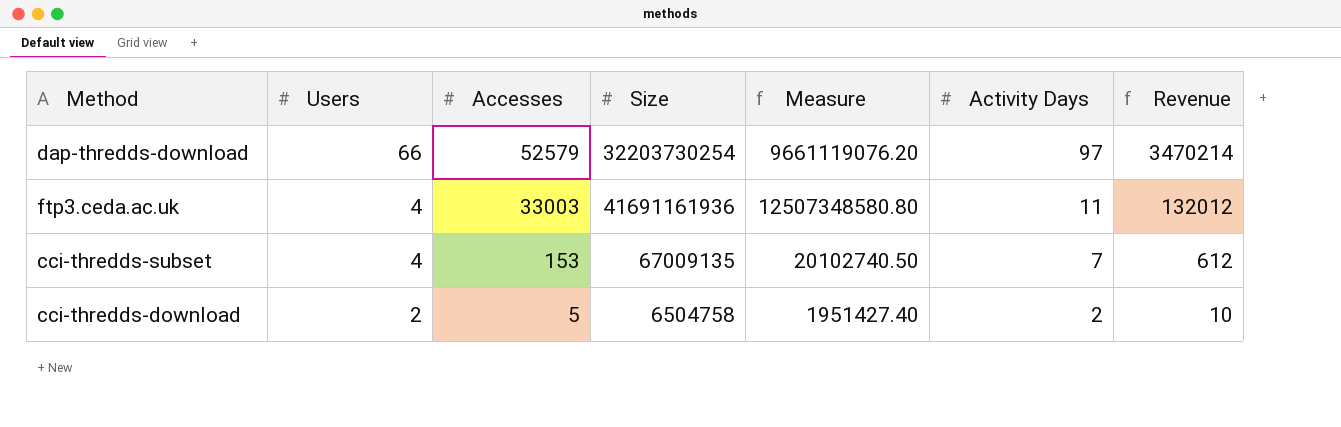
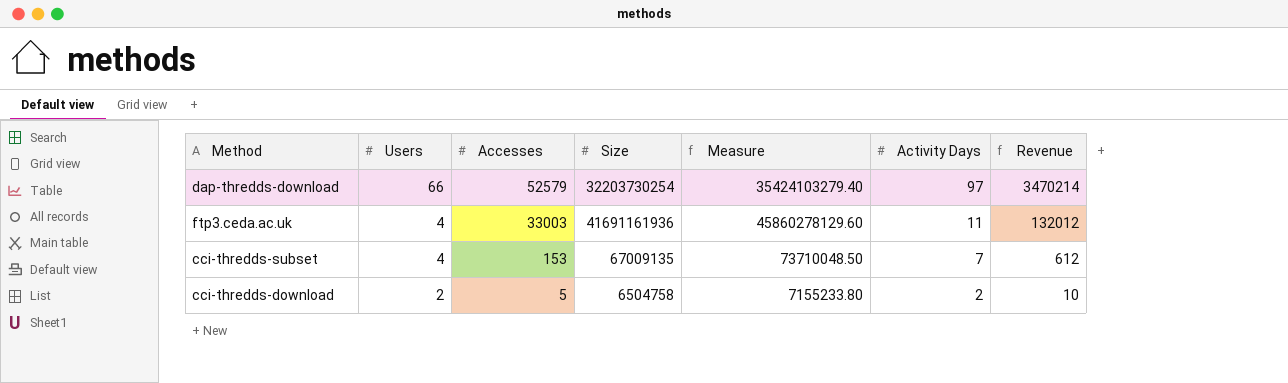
column Measure | formula: [Size] * 0.3 -> [Size] * 1.1

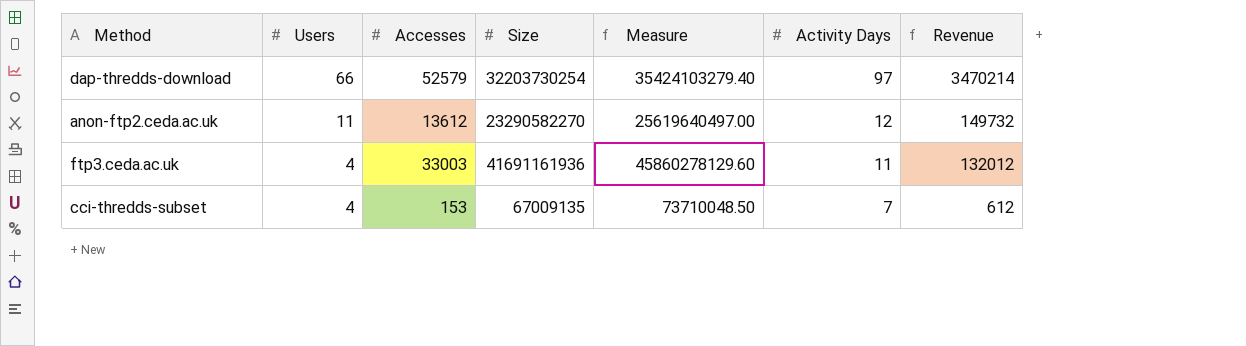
row cci-thredds-download: 2 | 5 | 6504758 | 7155233.80 | 2 | 10 -> none
row anon-ftp2.ceda.ac.uk: none -> 11 | 13612 | 23290582270 | 25619640497.00 | 12 | 149732

